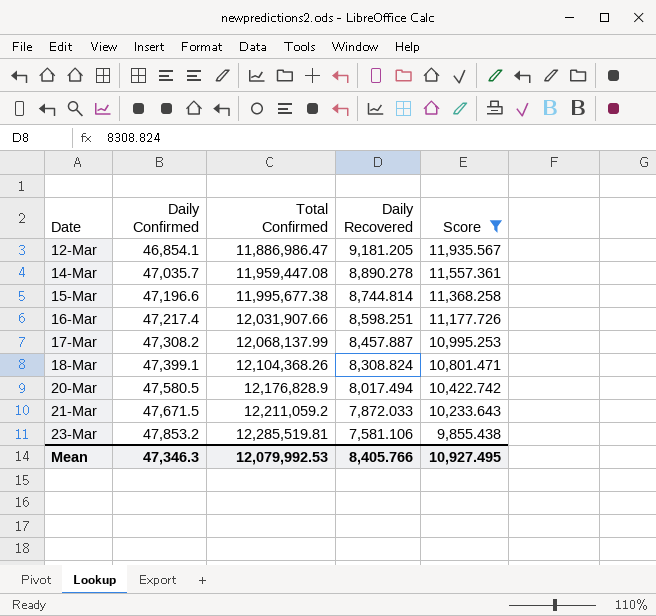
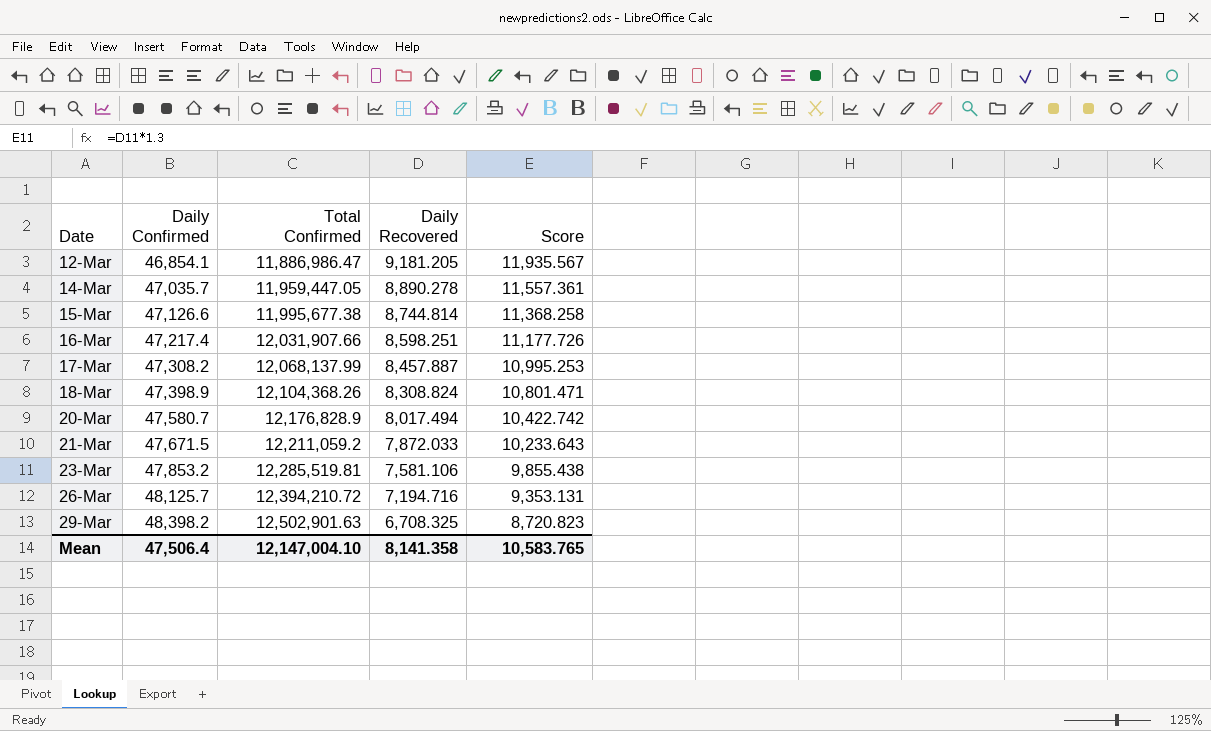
filter: Score >= 9,855.438 -> none
14-Mar | Total Confirmed: 11,959,447.08 -> 11,959,447.05
15-Mar | Daily Confirmed: 47,196.6 -> 47,126.6
18-Mar | Daily Confirmed: 47,399.1 -> 47,398.9
20-Mar | Daily Confirmed: 47,580.5 -> 47,580.7
Mean | Daily Confirmed: 47,346.3 -> 47,506.4
Mean | Total Confirmed: 12,079,992.53 -> 12,147,004.10
Mean | Daily Recovered: 8,405.766 -> 8,141.358
Mean | Score: 10,927.495 -> 10,583.765

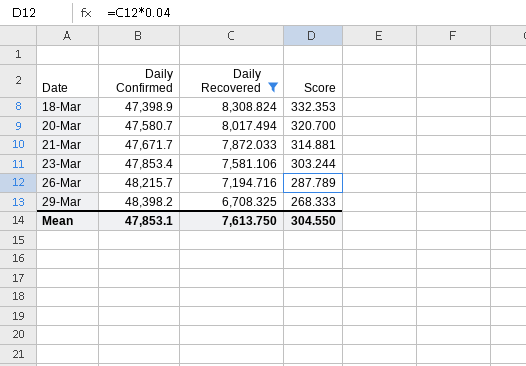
filter: none -> Daily Recovered <= 8,308.824
column Total Confirmed | position: 3 -> none
column Score | formula: [Daily Recovered] * 1.3 -> [Daily Recovered] * 0.04
21-Mar | Daily Confirmed: 47,671.5 -> 47,671.7
23-Mar | Daily Confirmed: 47,853.2 -> 47,853.4
26-Mar | Daily Confirmed: 48,125.7 -> 48,215.7
Mean | Daily Confirmed: 47,506.4 -> 47,853.1
Mean | Daily Recovered: 8,141.358 -> 7,613.750
Mean | Score: 10,583.765 -> 304.550

